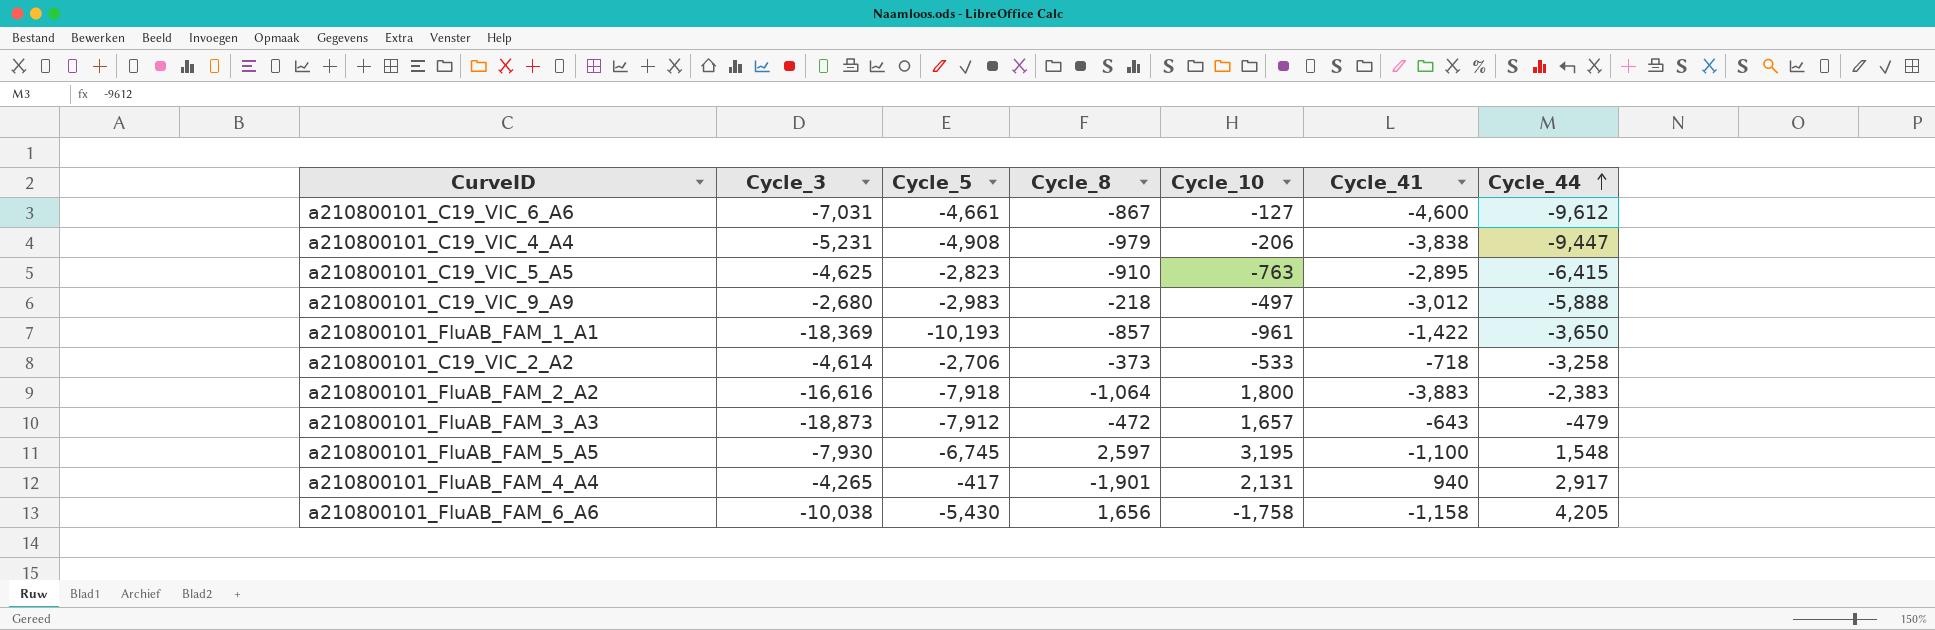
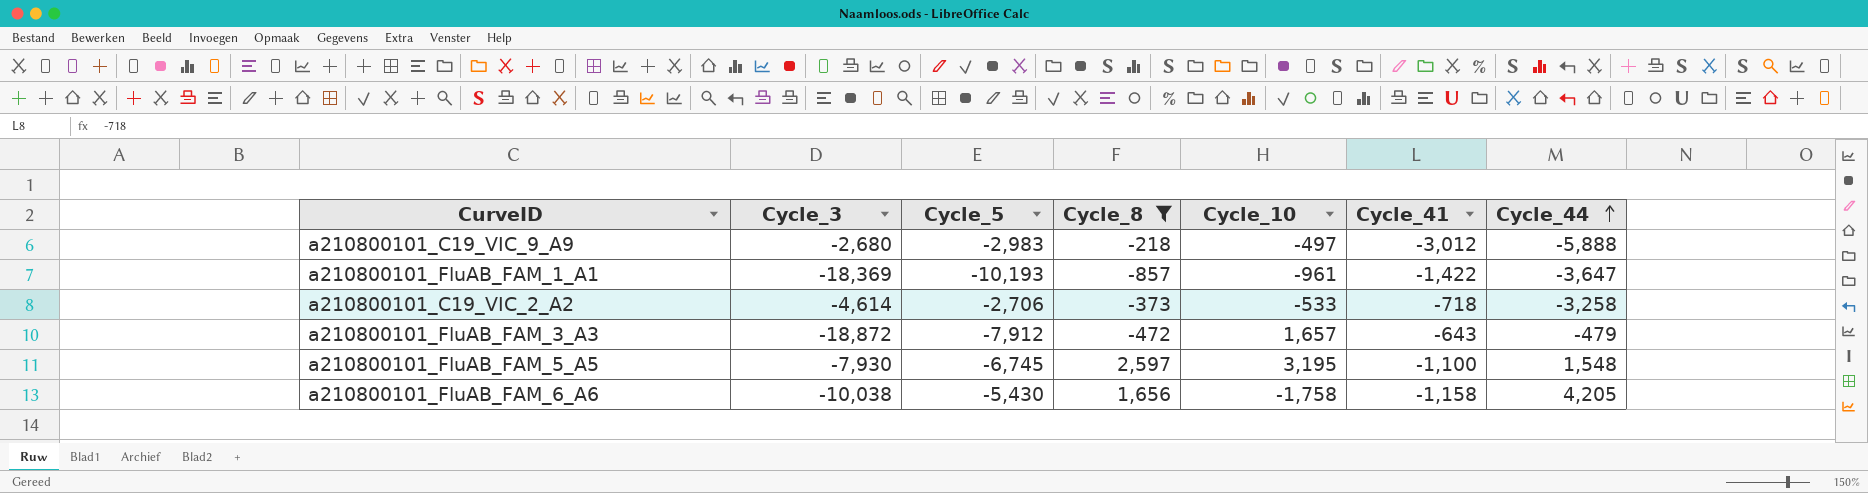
filter: none -> Cycle_8 >= -857
a210800101_FluAB_FAM_1_A1 | Cycle_44: -3,650 -> -3,647
a210800101_FluAB_FAM_3_A3 | Cycle_3: -18,873 -> -18,872

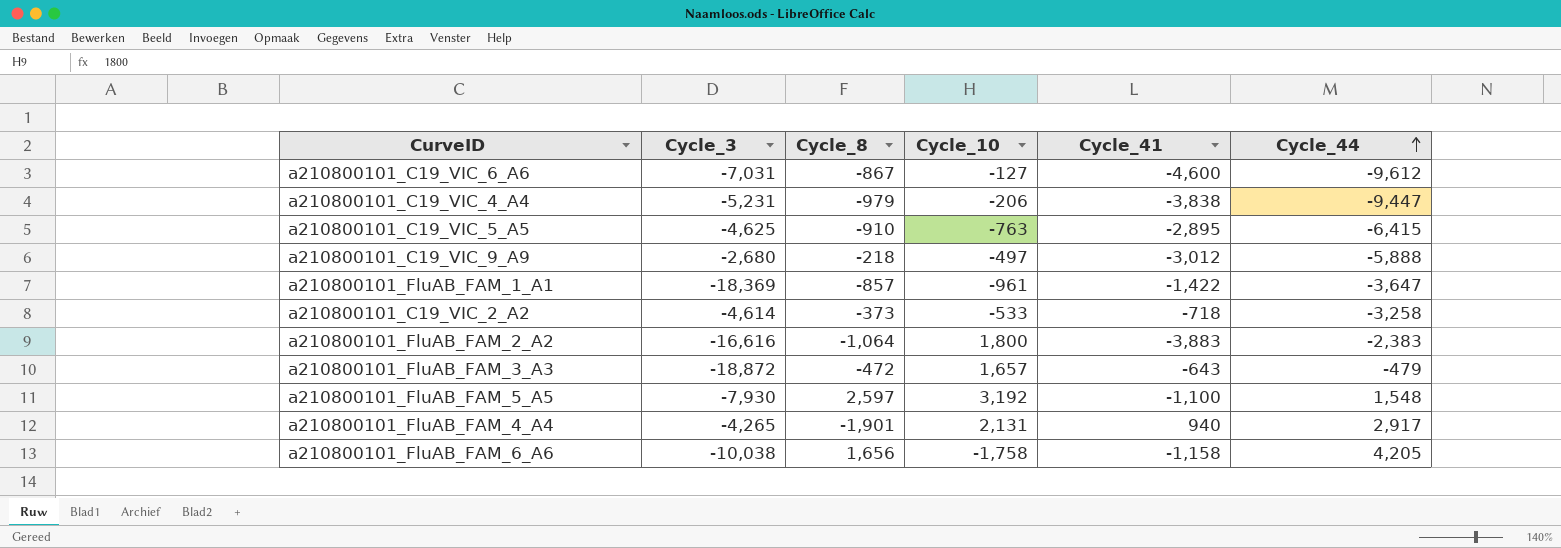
filter: Cycle_8 >= -857 -> none
column Cycle_5 | position: 3 -> none
a210800101_FluAB_FAM_5_A5 | Cycle_10: 3,195 -> 3,192

